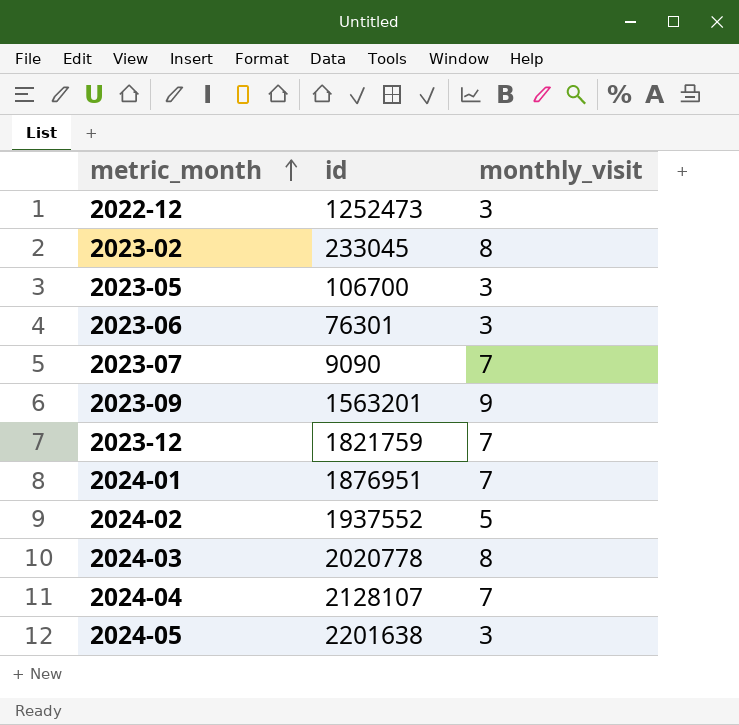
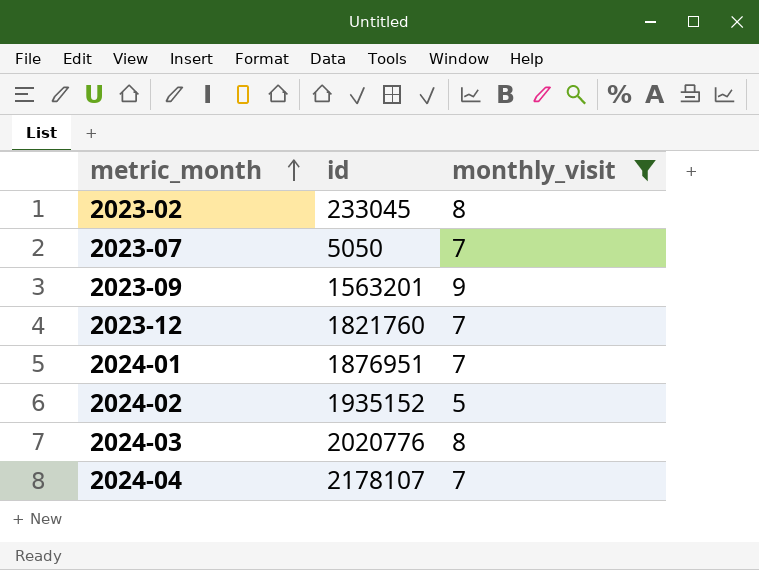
filter: none -> monthly_visit != 3
2023-07 | id: 9090 -> 5050
2023-12 | id: 1821759 -> 1821760
2024-02 | id: 1937552 -> 1935152
2024-03 | id: 2020778 -> 2020776
2024-04 | id: 2128107 -> 2178107

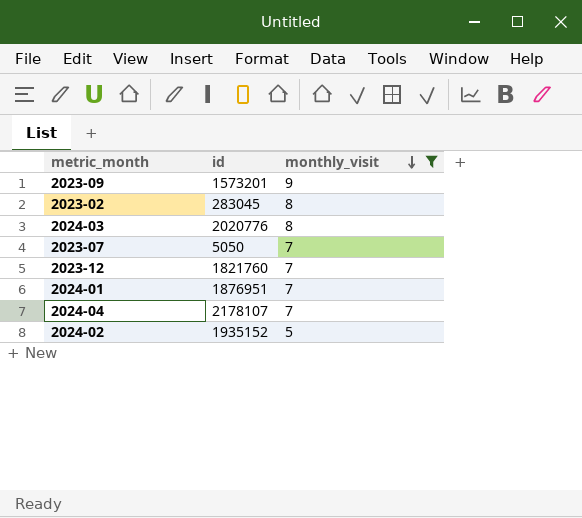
row order: metric_month ascending -> monthly_visit descending
2023-09 | id: 1563201 -> 1573201
2023-02 | id: 233045 -> 283045

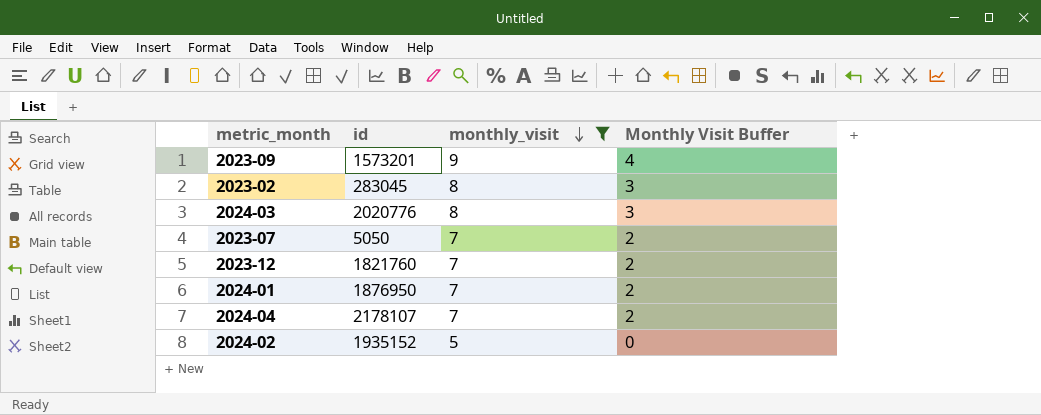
column Monthly Visit Buffer | formula: none -> [monthly_visit] - 5
2024-01 | id: 1876951 -> 1876950

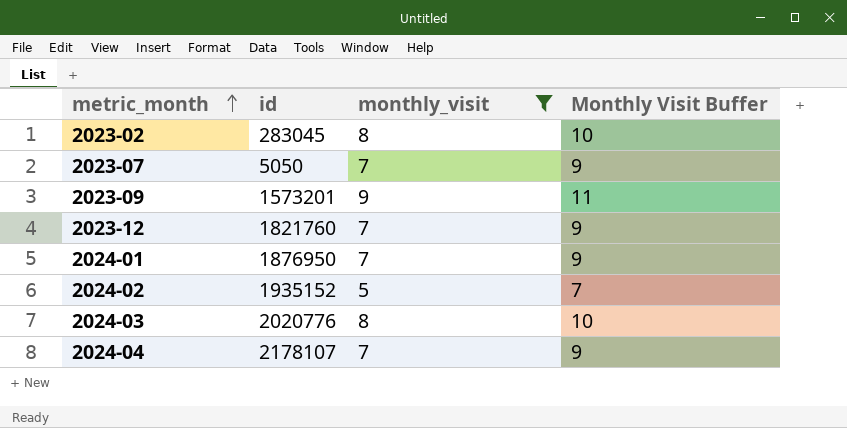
row order: monthly_visit descending -> metric_month ascending
column Monthly Visit Buffer | formula: [monthly_visit] - 5 -> [monthly_visit] + 2

